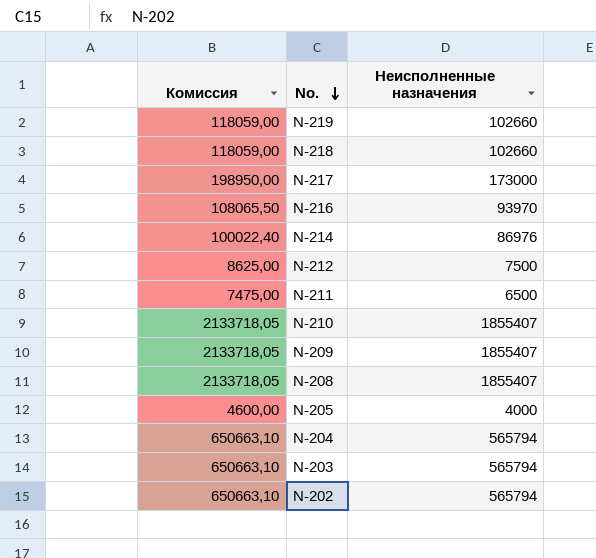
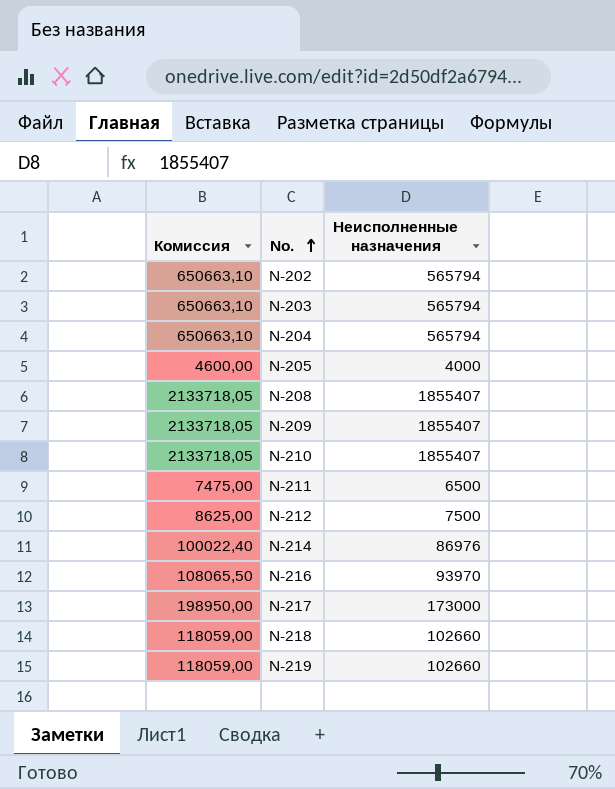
row order: No. descending -> No. ascending

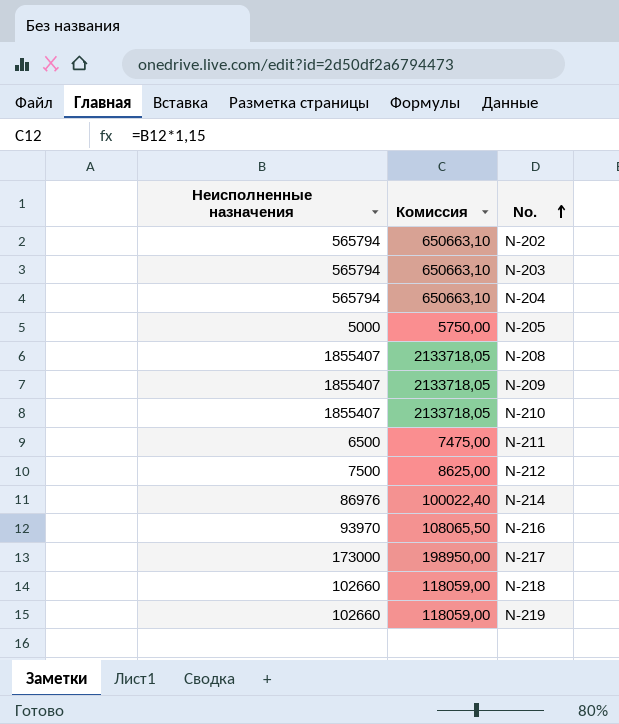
column Неисполненные назначения | position: 3 -> 1
N-205 | Неисполненные назначения: 4000 -> 5000
N-205 | Комиссия: 4600,00 -> 5750,00

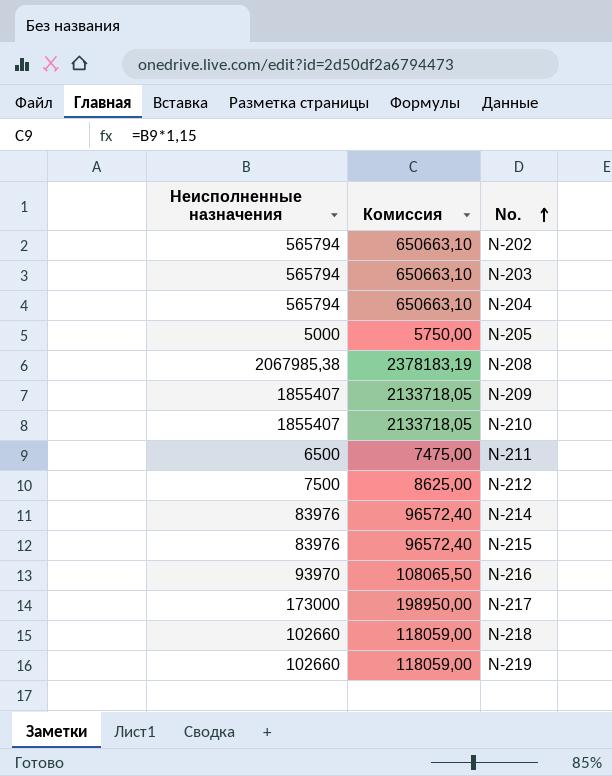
N-208 | Неисполненные назначения: 1855407 -> 2067985,38
N-208 | Комиссия: 2133718,05 -> 2378183,19
N-214 | Неисполненные назначения: 86976 -> 83976
N-214 | Комиссия: 100022,40 -> 96572,40
row N-215: none -> 83976 | 96572,40

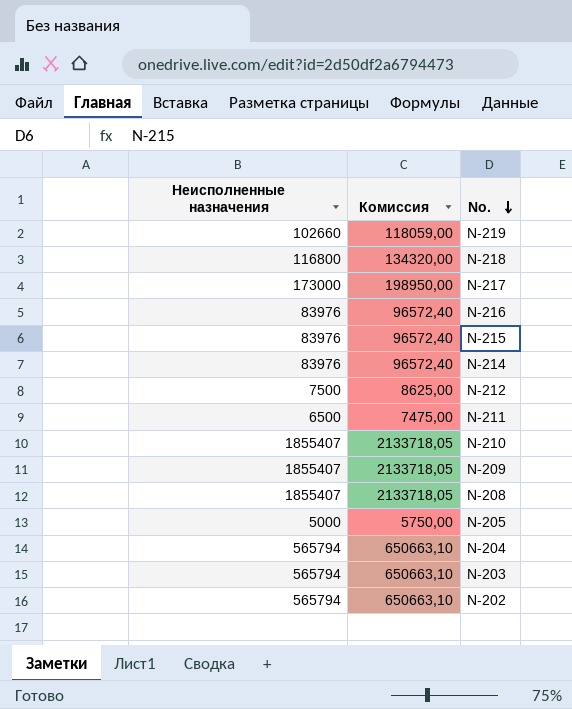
row order: No. ascending -> No. descending
N-218 | Неисполненные назначения: 102660 -> 116800
N-218 | Комиссия: 118059,00 -> 134320,00
N-216 | Неисполненные назначения: 93970 -> 83976
N-216 | Комиссия: 108065,50 -> 96572,40
N-208 | Неисполненные назначения: 2067985,38 -> 1855407
N-208 | Комиссия: 2378183,19 -> 2133718,05

